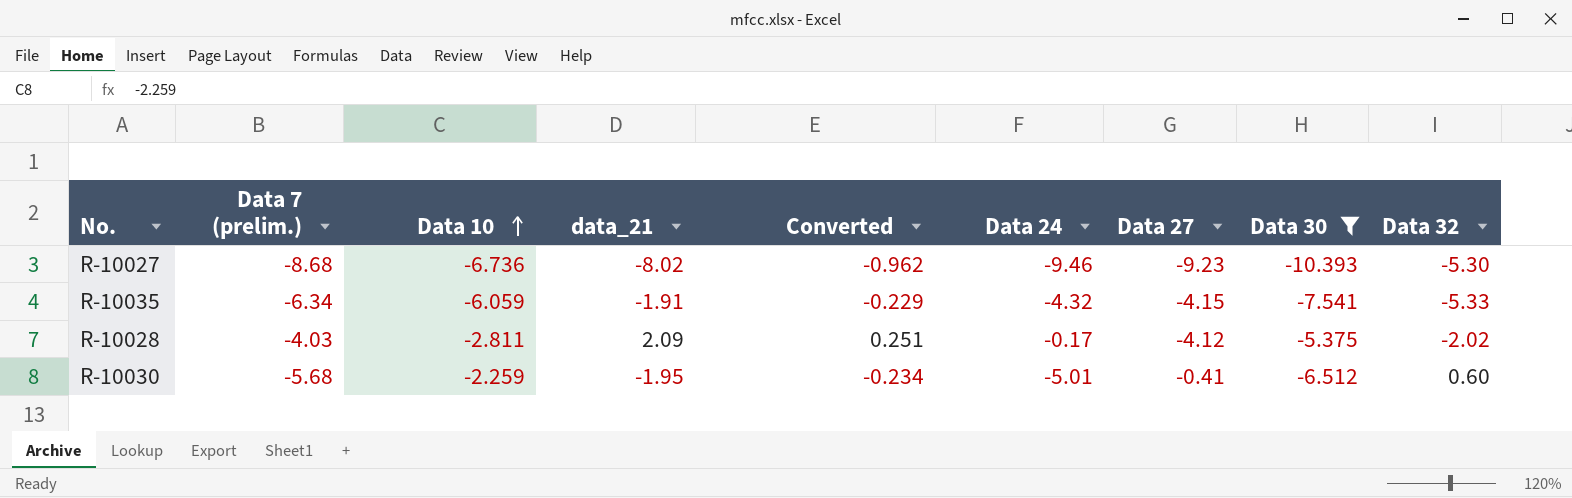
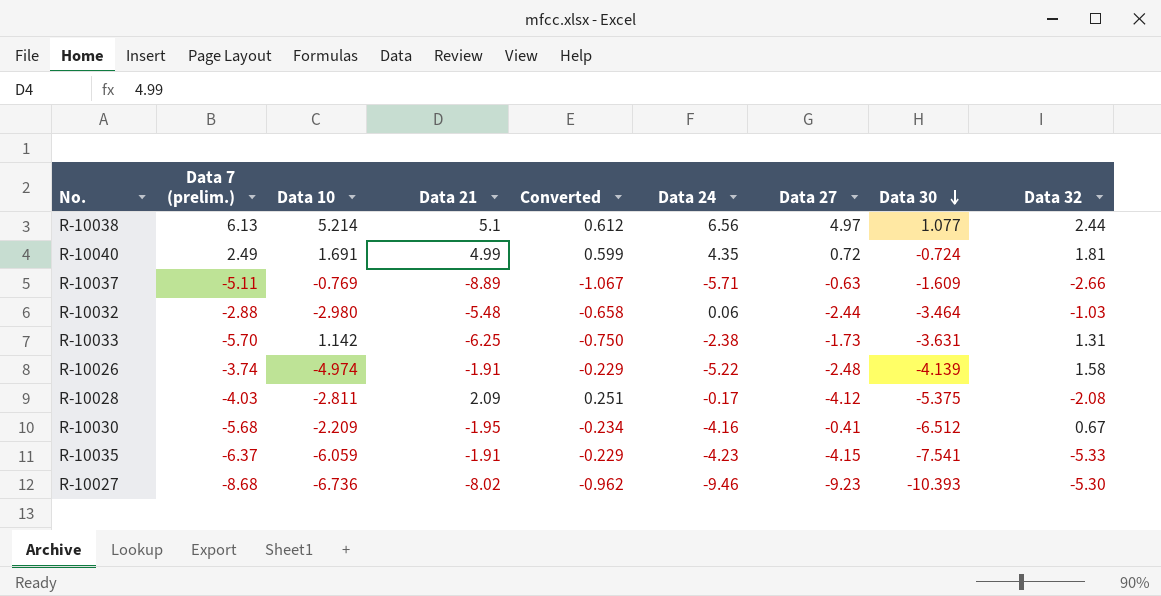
filter: Data 30 <= -5.375 -> none
row order: Data 10 ascending -> Data 30 descending
column name: data_21 -> Data 21
R-10028 | Data 32: -2.02 -> -2.08
R-10030 | Data 10: -2.259 -> -2.209
R-10030 | Data 24: -5.01 -> -4.16
R-10030 | Data 32: 0.60 -> 0.67
R-10035 | Data 7 (prelim.): -6.34 -> -6.37
R-10035 | Data 24: -4.32 -> -4.23

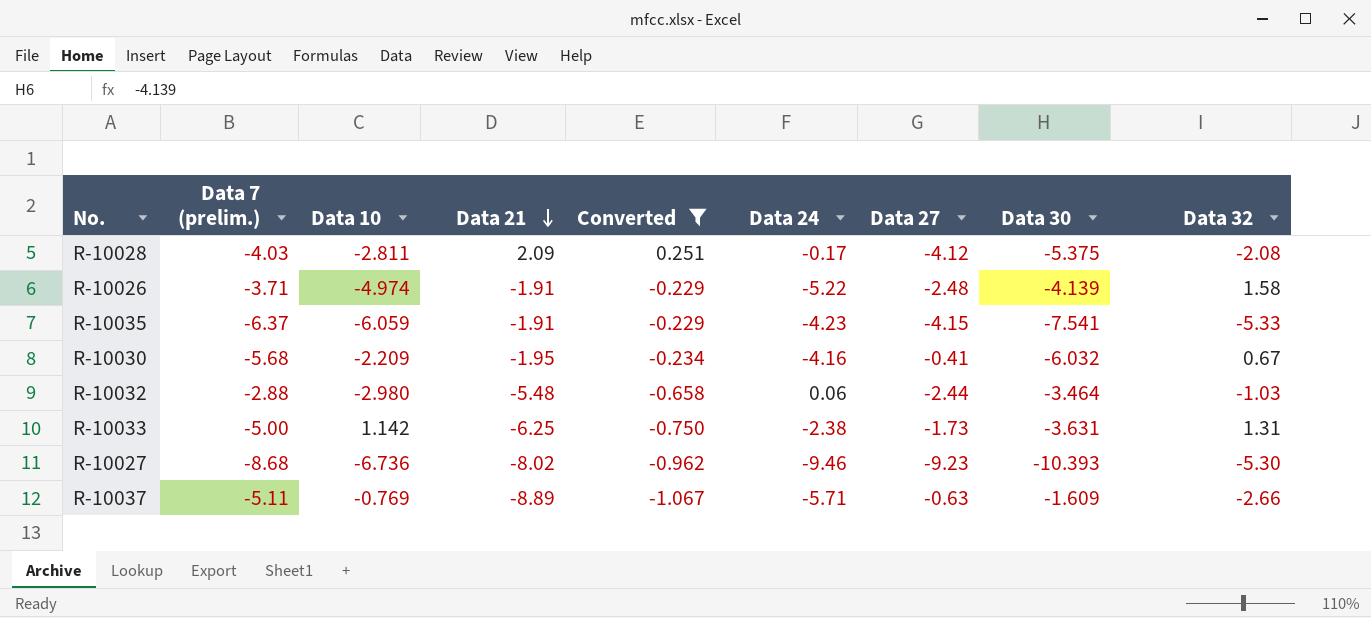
filter: none -> Converted <= 0.251
row order: Data 30 descending -> Data 21 descending
R-10026 | Data 7 (prelim.): -3.74 -> -3.71
R-10030 | Data 30: -6.512 -> -6.032
R-10033 | Data 7 (prelim.): -5.70 -> -5.00

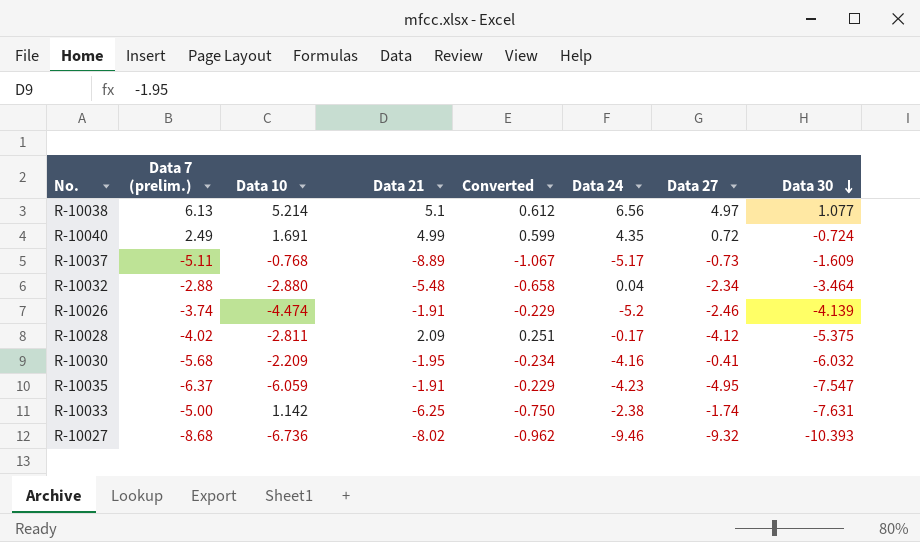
filter: Converted <= 0.251 -> none
row order: Data 21 descending -> Data 30 descending
column Data 32 | position: 9 -> none
R-10037 | Data 10: -0.769 -> -0.768
R-10037 | Data 24: -5.71 -> -5.17
R-10037 | Data 27: -0.63 -> -0.73
R-10032 | Data 10: -2.980 -> -2.880
R-10032 | Data 24: 0.06 -> 0.04
R-10032 | Data 27: -2.44 -> -2.34
R-10026 | Data 7 (prelim.): -3.71 -> -3.74
R-10026 | Data 10: -4.974 -> -4.474
R-10026 | Data 24: -5.22 -> -5.2
R-10026 | Data 27: -2.48 -> -2.46
R-10028 | Data 7 (prelim.): -4.03 -> -4.02
R-10035 | Data 27: -4.15 -> -4.95
R-10035 | Data 30: -7.541 -> -7.547
R-10033 | Data 27: -1.73 -> -1.74
R-10033 | Data 30: -3.631 -> -7.631
R-10027 | Data 27: -9.23 -> -9.32

